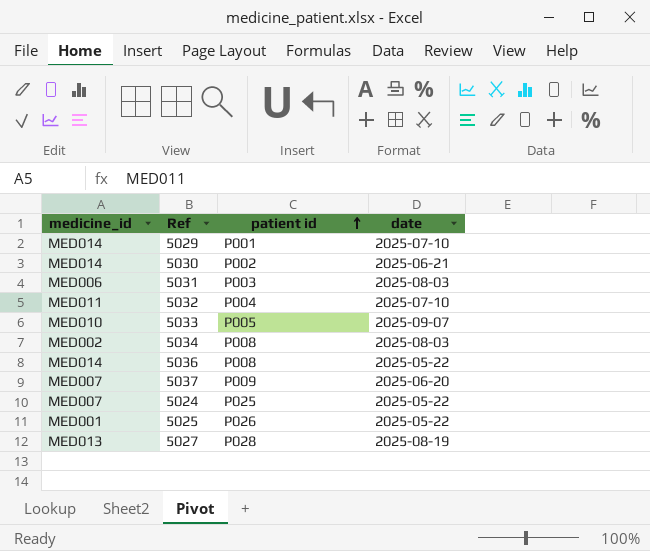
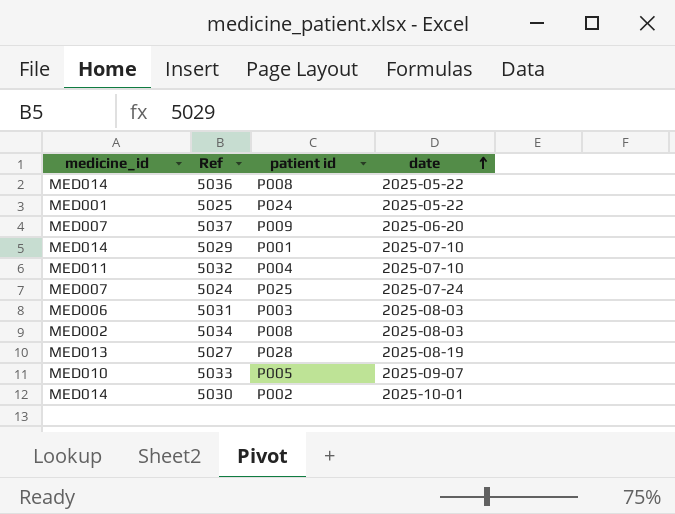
row order: patient id ascending -> date ascending
5025 | patient id: P026 -> P024
5024 | date: 2025-05-22 -> 2025-07-24
5030 | date: 2025-06-21 -> 2025-10-01

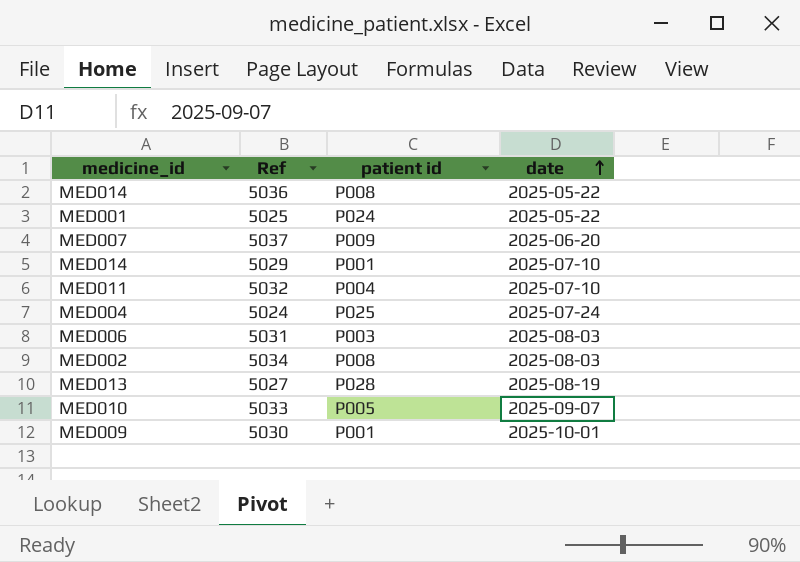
5024 | medicine_id: MED007 -> MED004
5030 | medicine_id: MED014 -> MED009
5030 | patient id: P002 -> P001

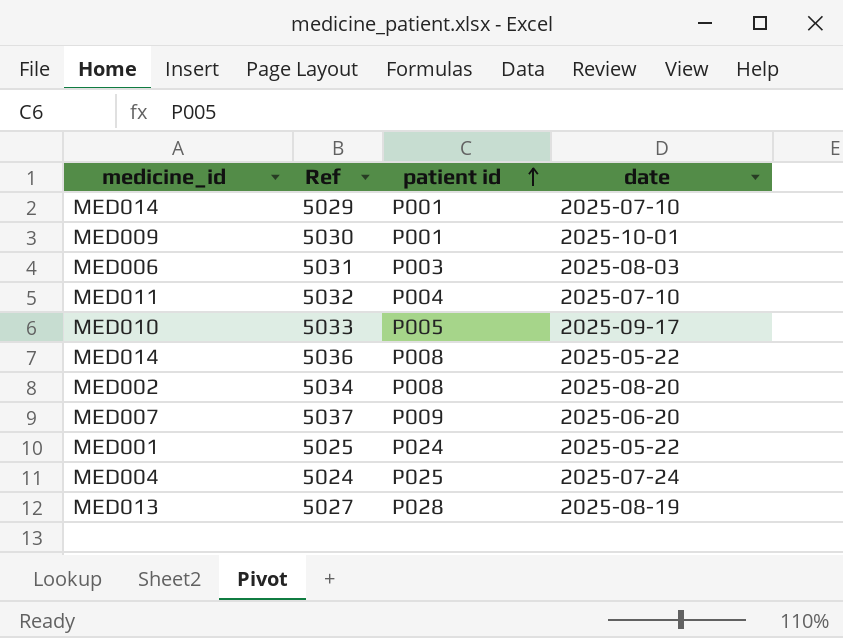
row order: date ascending -> patient id ascending
5033 | date: 2025-09-07 -> 2025-09-17
5034 | date: 2025-08-03 -> 2025-08-20

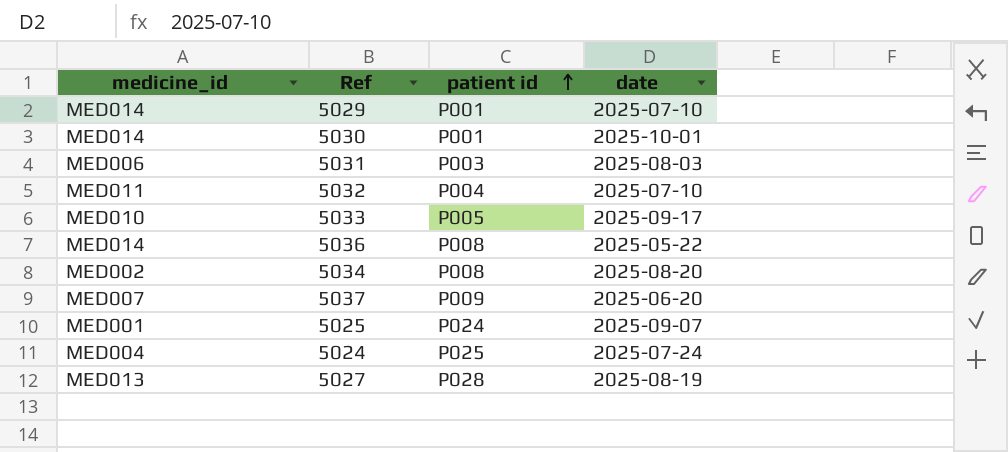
5030 | medicine_id: MED009 -> MED014
5025 | date: 2025-05-22 -> 2025-09-07

